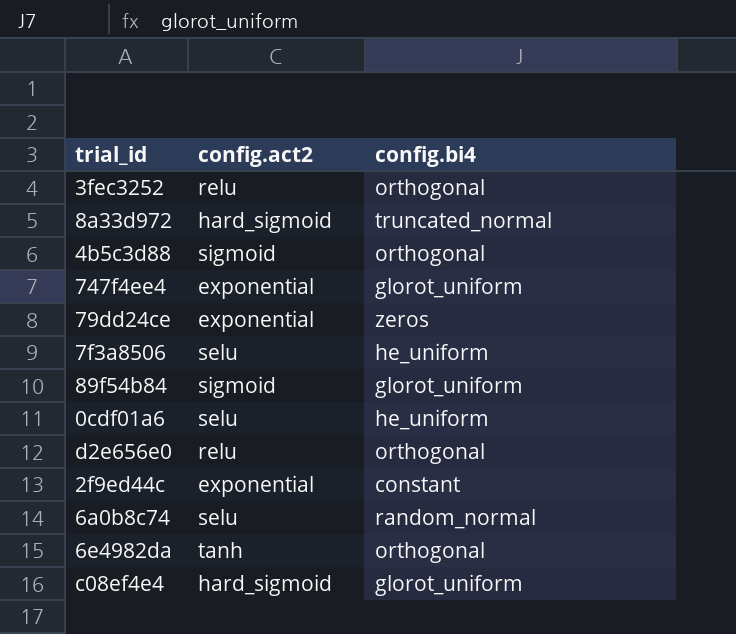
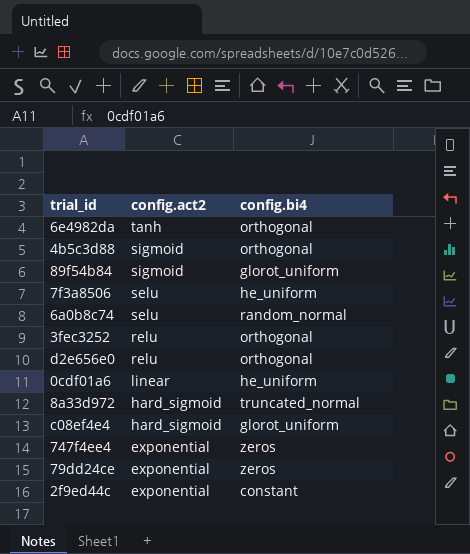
row order: none -> config.act2 descending
0cdf01a6 | config.act2: selu -> linear
747f4ee4 | config.bi4: glorot_uniform -> zeros

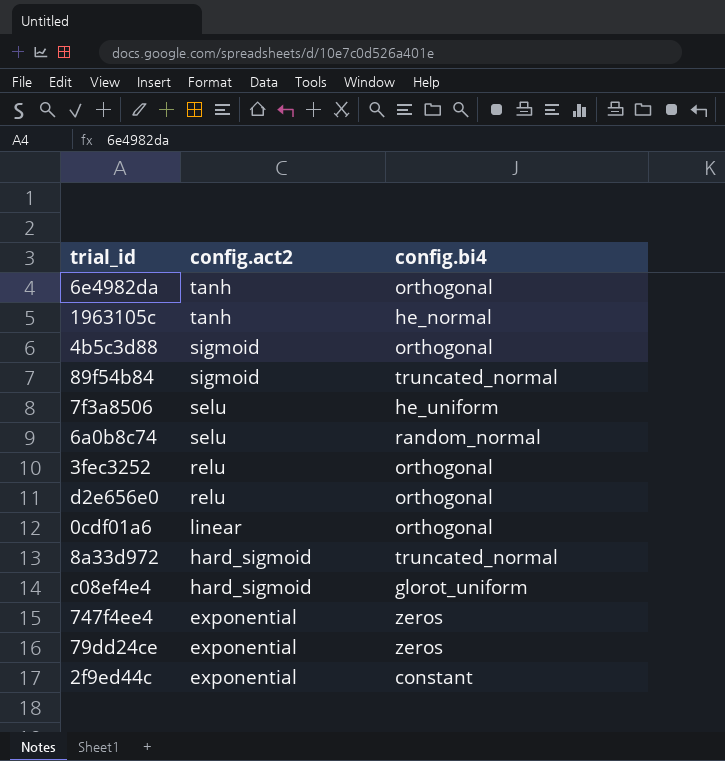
row 1963105c: none -> tanh | he_normal
89f54b84 | config.bi4: glorot_uniform -> truncated_normal
0cdf01a6 | config.bi4: he_uniform -> orthogonal

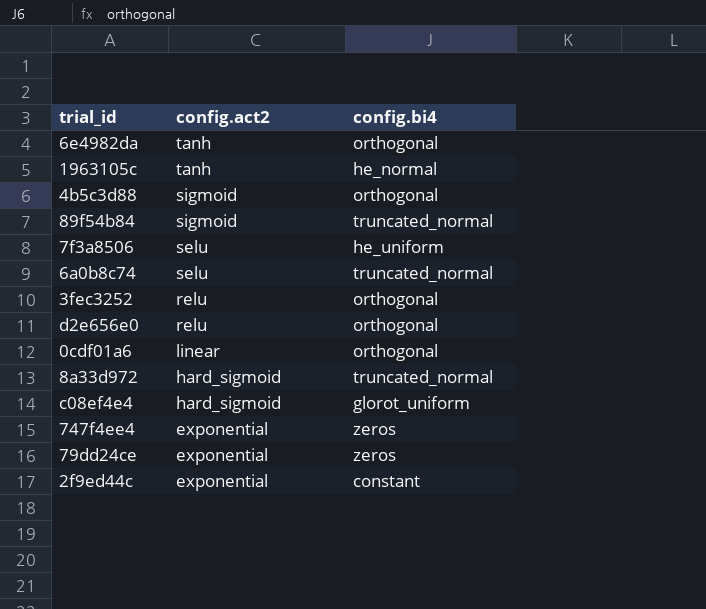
6a0b8c74 | config.bi4: random_normal -> truncated_normal

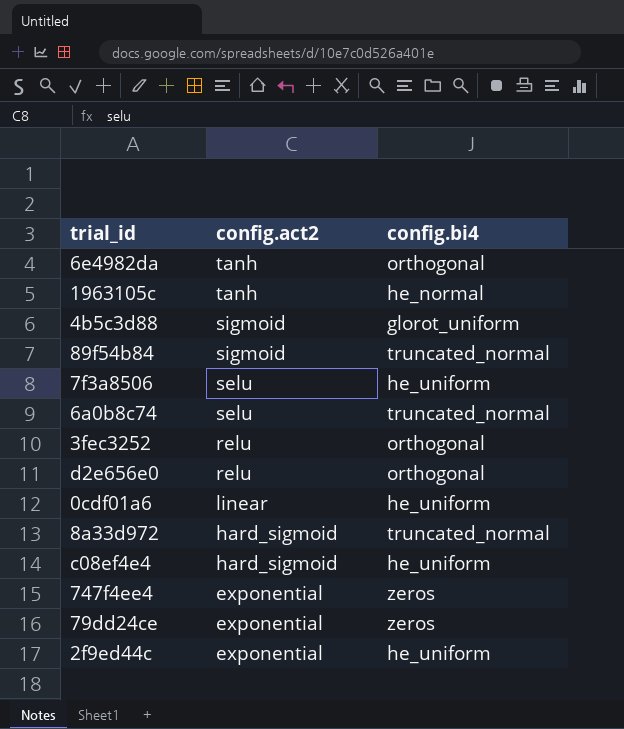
4b5c3d88 | config.bi4: orthogonal -> glorot_uniform
0cdf01a6 | config.bi4: orthogonal -> he_uniform
c08ef4e4 | config.bi4: glorot_uniform -> he_uniform
2f9ed44c | config.bi4: constant -> he_uniform

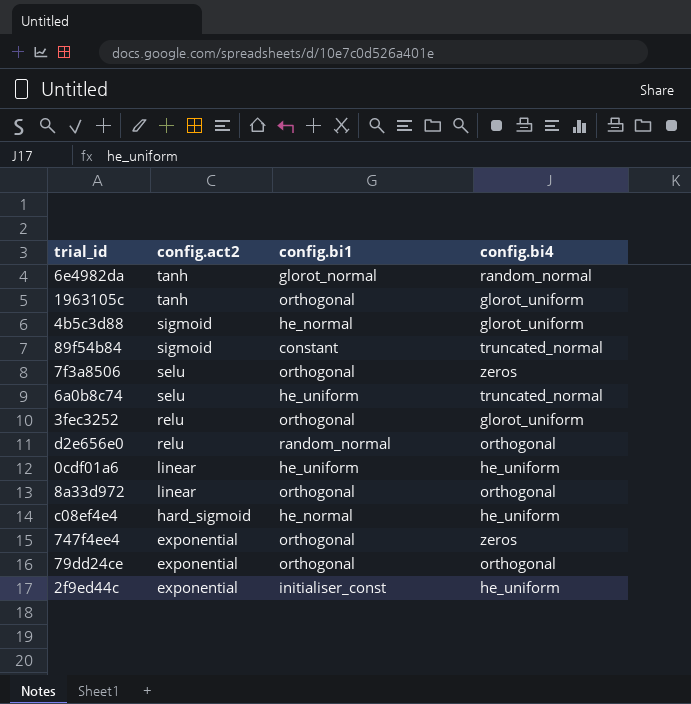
column config.bi1 | position: none -> 3
6e4982da | config.bi4: orthogonal -> random_normal
1963105c | config.bi4: he_normal -> glorot_uniform
7f3a8506 | config.bi4: he_uniform -> zeros
3fec3252 | config.bi4: orthogonal -> glorot_uniform
8a33d972 | config.act2: hard_sigmoid -> linear
8a33d972 | config.bi4: truncated_normal -> orthogonal
79dd24ce | config.bi4: zeros -> orthogonal

